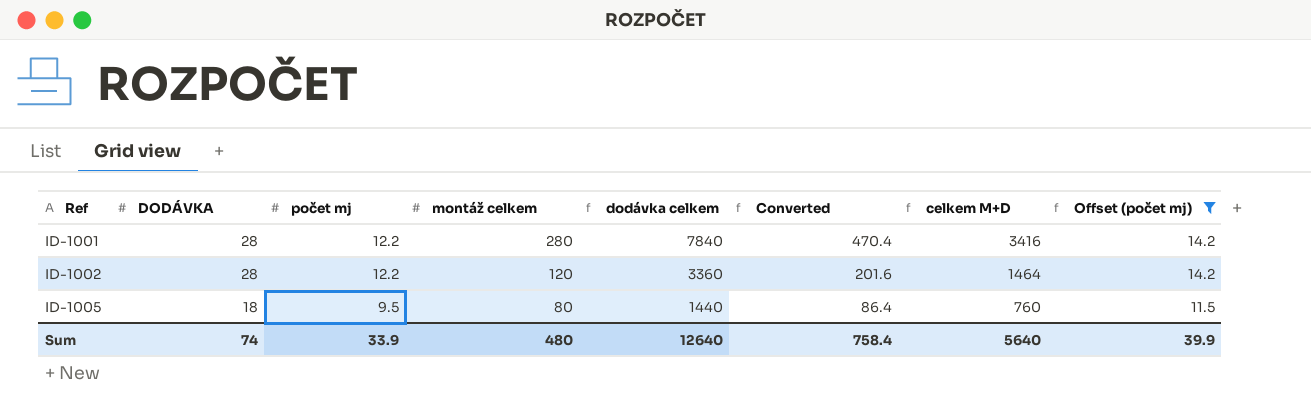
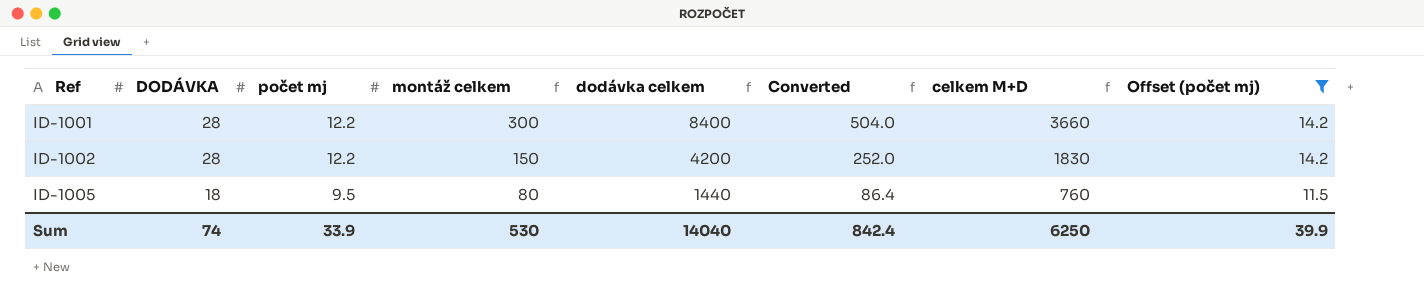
ID-1001 | montáž celkem: 280 -> 300
ID-1001 | dodávka celkem: 7840 -> 8400
ID-1001 | Converted: 470.4 -> 504.0
ID-1001 | celkem M+D: 3416 -> 3660
ID-1002 | montáž celkem: 120 -> 150
ID-1002 | dodávka celkem: 3360 -> 4200
ID-1002 | Converted: 201.6 -> 252.0
ID-1002 | celkem M+D: 1464 -> 1830
Sum | montáž celkem: 480 -> 530
Sum | dodávka celkem: 12640 -> 14040
Sum | Converted: 758.4 -> 842.4
Sum | celkem M+D: 5640 -> 6250

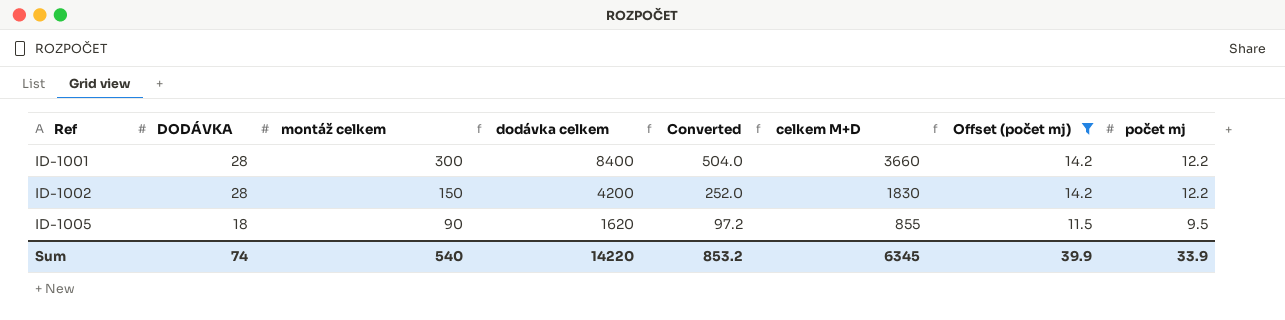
column počet mj | position: 3 -> 8
ID-1005 | montáž celkem: 80 -> 90
ID-1005 | dodávka celkem: 1440 -> 1620
ID-1005 | Converted: 86.4 -> 97.2
ID-1005 | celkem M+D: 760 -> 855
Sum | montáž celkem: 530 -> 540
Sum | dodávka celkem: 14040 -> 14220
Sum | Converted: 842.4 -> 853.2
Sum | celkem M+D: 6250 -> 6345

